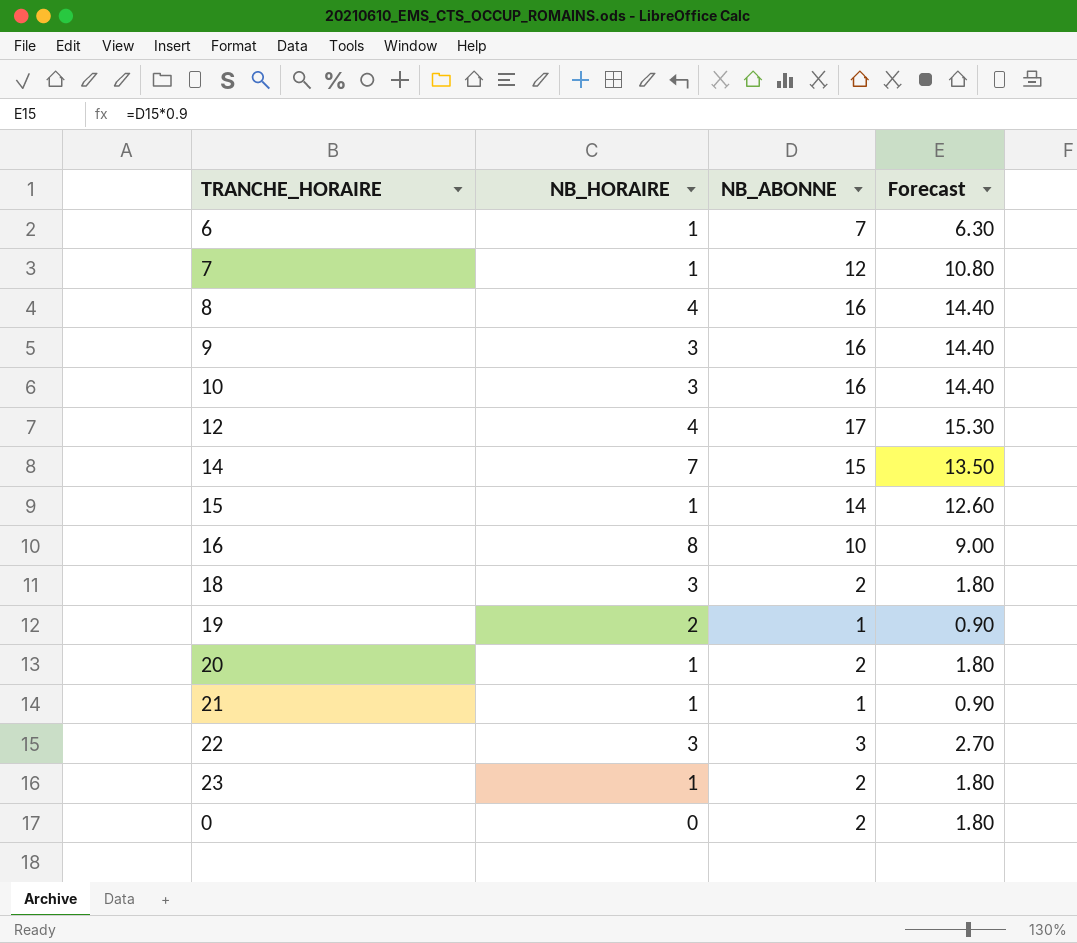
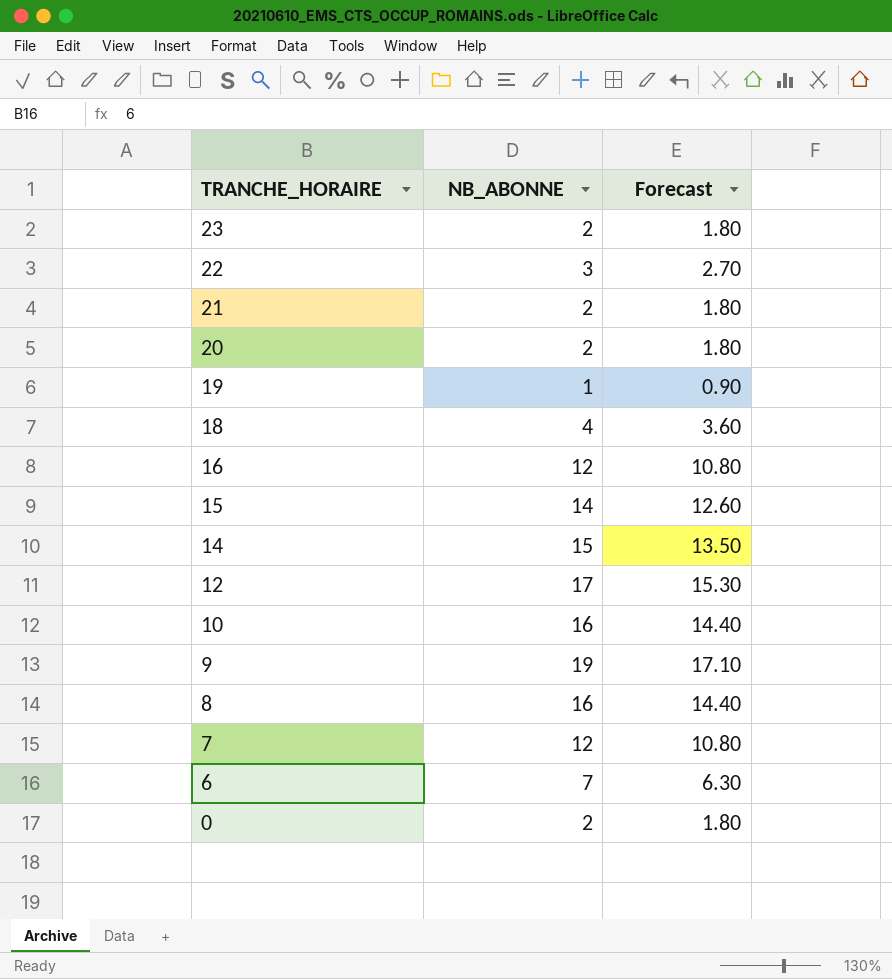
row order: none -> TRANCHE_HORAIRE descending
column NB_HORAIRE | position: 2 -> none
21 | NB_ABONNE: 1 -> 2
21 | Forecast: 0.90 -> 1.80
18 | NB_ABONNE: 2 -> 4
18 | Forecast: 1.80 -> 3.60
16 | NB_ABONNE: 10 -> 12
16 | Forecast: 9.00 -> 10.80
9 | NB_ABONNE: 16 -> 19
9 | Forecast: 14.40 -> 17.10

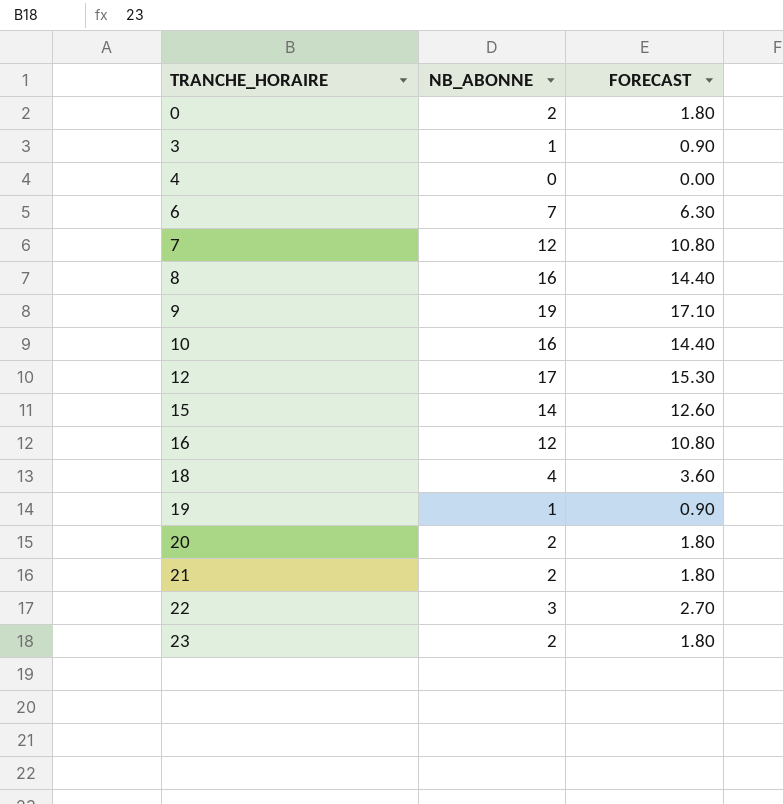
row order: TRANCHE_HORAIRE descending -> TRANCHE_HORAIRE ascending
column name: Forecast -> FORECAST
row 14: 15 | 13.50 -> none
row 3: none -> 1 | 0.90
row 4: none -> 0 | 0.00

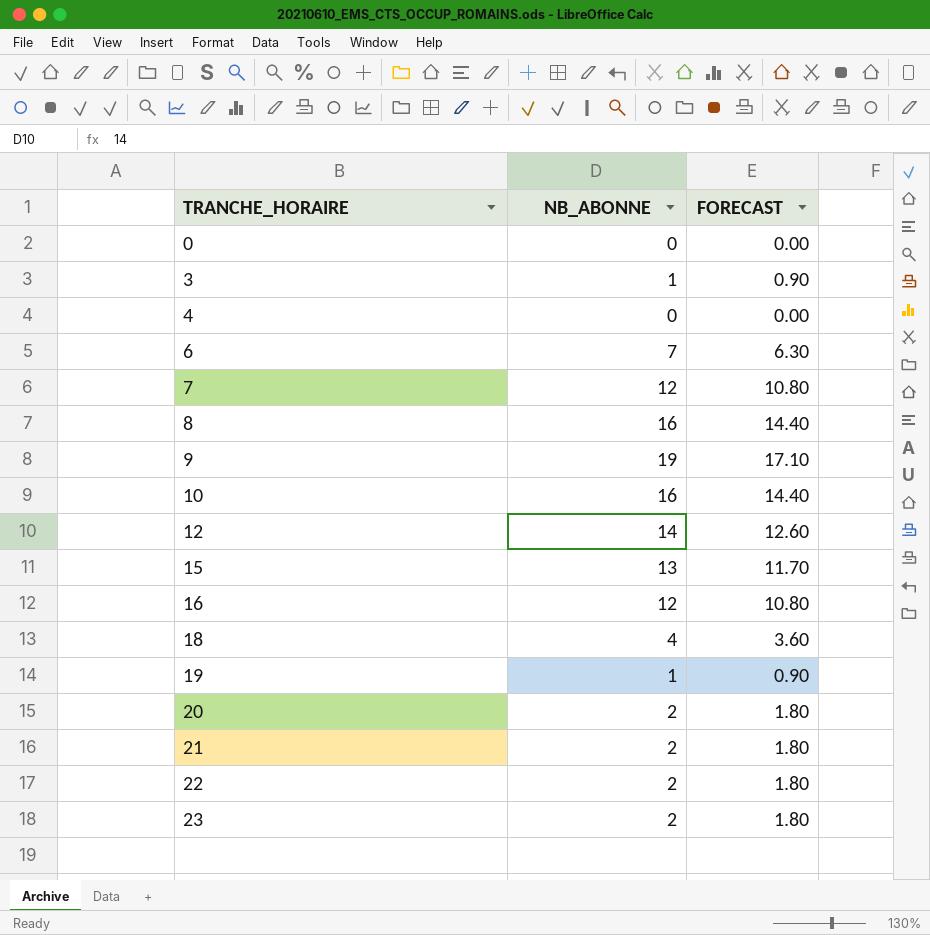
0 | NB_ABONNE: 2 -> 0
0 | FORECAST: 1.80 -> 0.00
12 | NB_ABONNE: 17 -> 14
12 | FORECAST: 15.30 -> 12.60
15 | NB_ABONNE: 14 -> 13
15 | FORECAST: 12.60 -> 11.70
22 | NB_ABONNE: 3 -> 2
22 | FORECAST: 2.70 -> 1.80

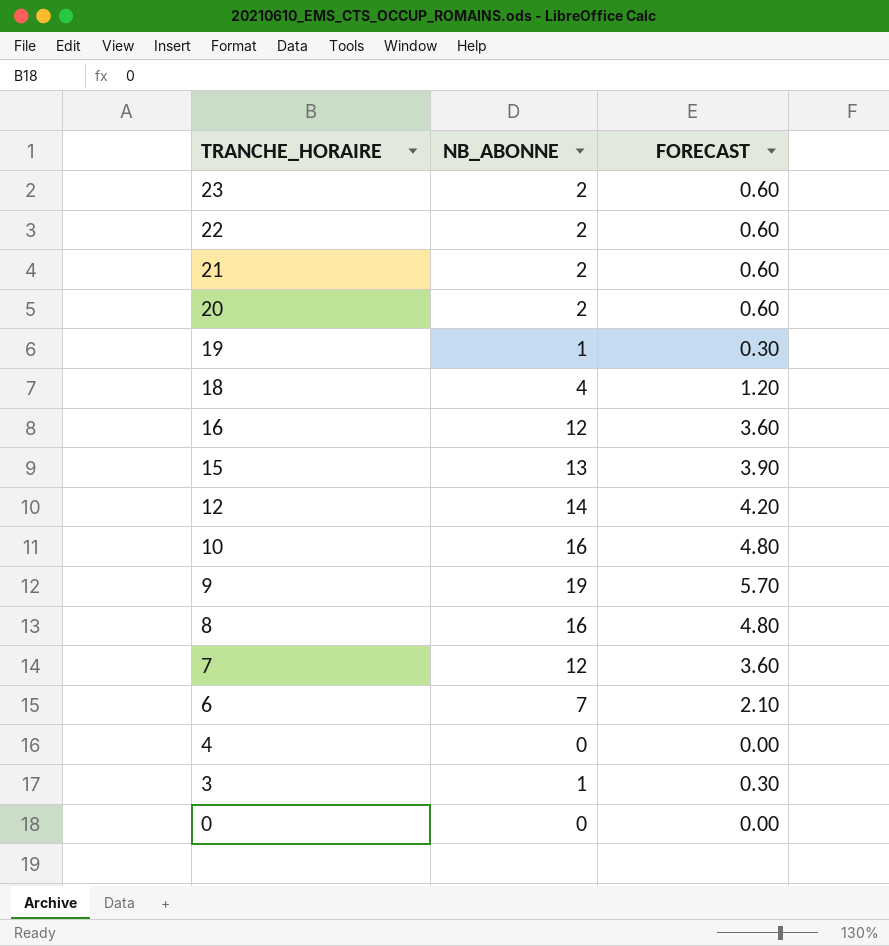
row order: TRANCHE_HORAIRE ascending -> TRANCHE_HORAIRE descending
column FORECAST | formula: [NB_ABONNE] * 0.9 -> [NB_ABONNE] * 0.3

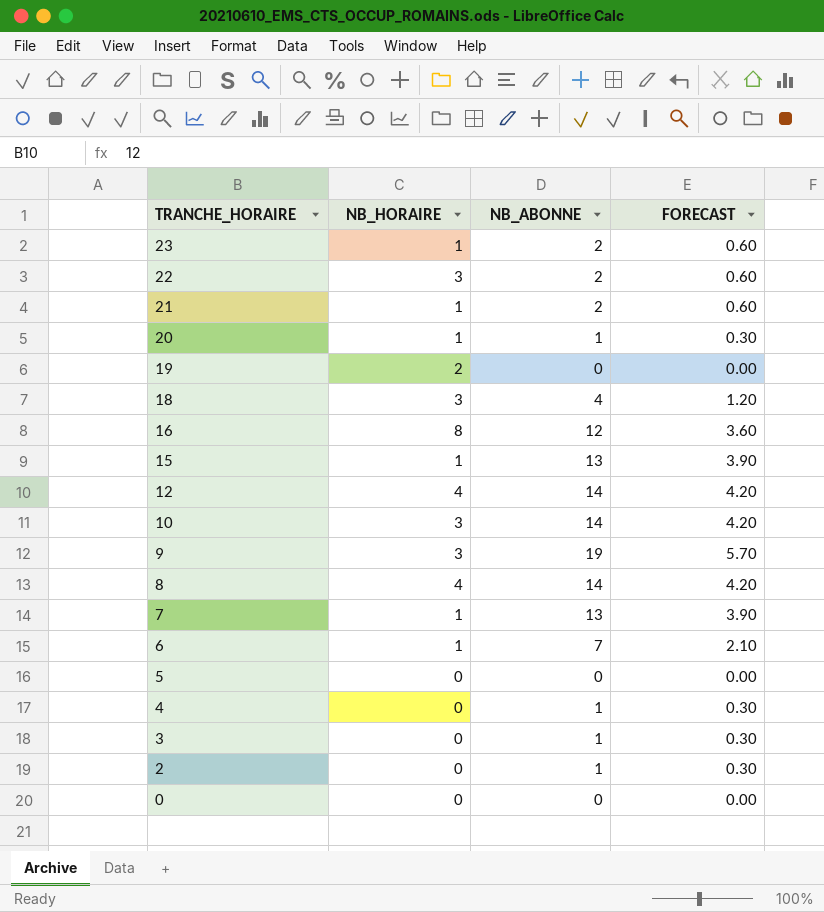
column NB_HORAIRE | position: none -> 2
20 | NB_ABONNE: 2 -> 1
20 | FORECAST: 0.60 -> 0.30
19 | NB_ABONNE: 1 -> 0
19 | FORECAST: 0.30 -> 0.00
10 | NB_ABONNE: 16 -> 14
10 | FORECAST: 4.80 -> 4.20
8 | NB_ABONNE: 16 -> 14
8 | FORECAST: 4.80 -> 4.20
7 | NB_ABONNE: 12 -> 13
7 | FORECAST: 3.60 -> 3.90
row 5: none -> 0 | 0 | 0.00
4 | NB_ABONNE: 0 -> 1
4 | FORECAST: 0.00 -> 0.30
row 2: none -> 0 | 1 | 0.30

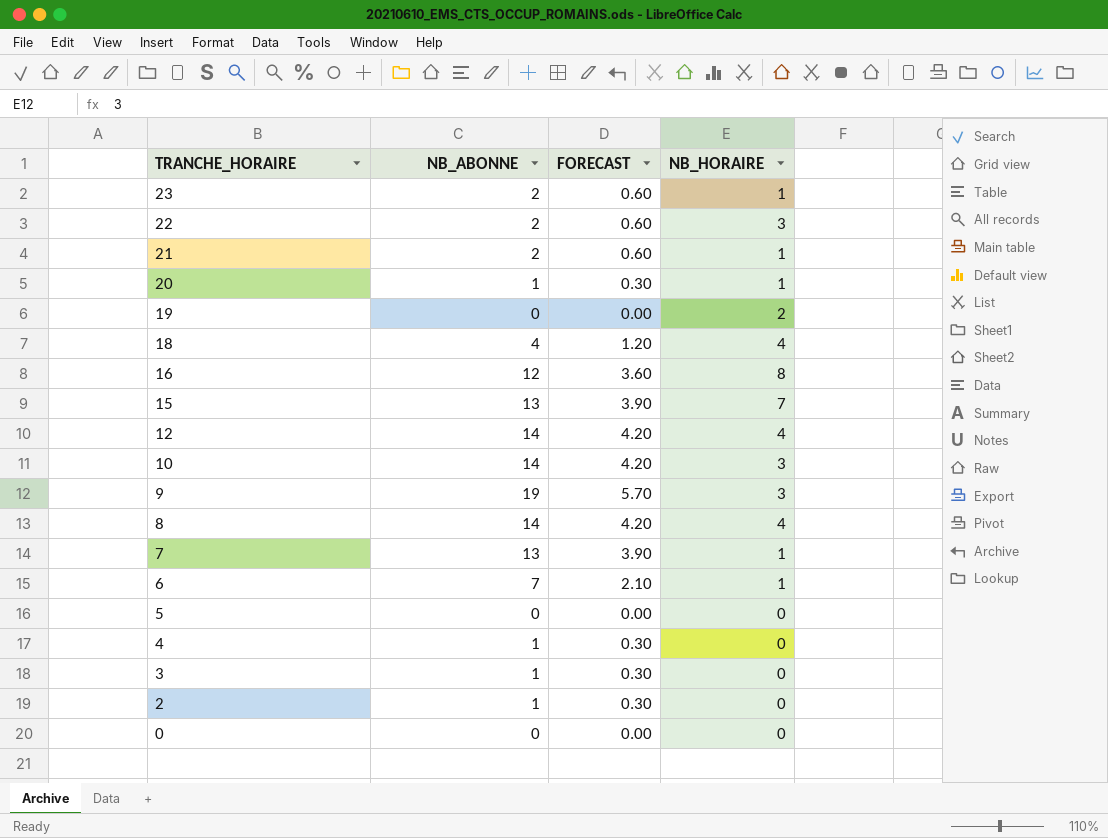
column NB_HORAIRE | position: 2 -> 4
18 | NB_HORAIRE: 3 -> 4
15 | NB_HORAIRE: 1 -> 7

